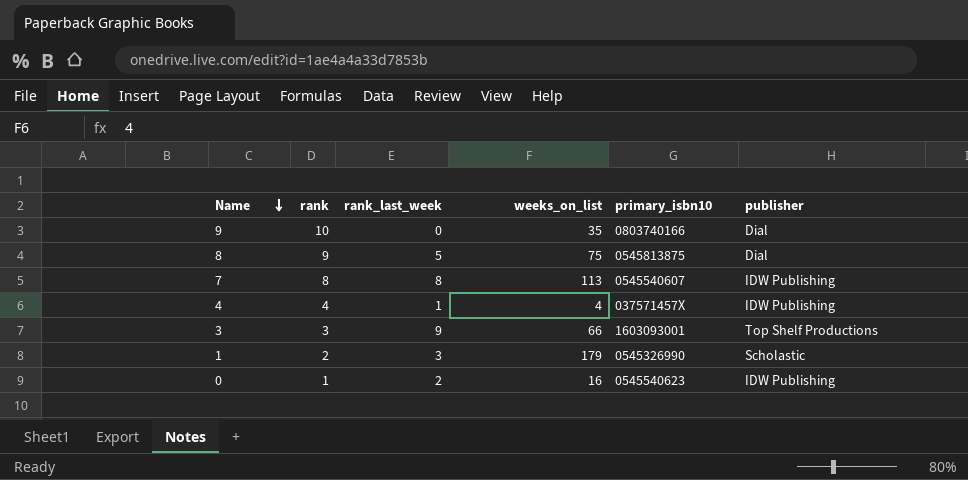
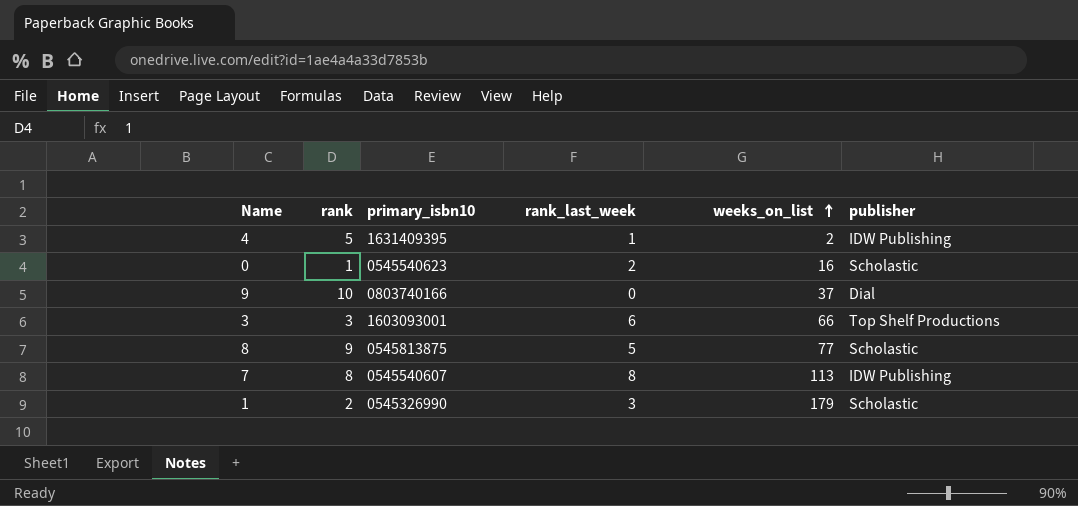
row order: Name descending -> weeks_on_list ascending
column primary_isbn10 | position: 5 -> 3
4 | rank: 4 -> 5
4 | primary_isbn10: 037571457X -> 1631409395
4 | weeks_on_list: 4 -> 2
0 | publisher: IDW Publishing -> Scholastic
9 | weeks_on_list: 35 -> 37
3 | rank_last_week: 9 -> 6
8 | weeks_on_list: 75 -> 77
8 | publisher: Dial -> Scholastic

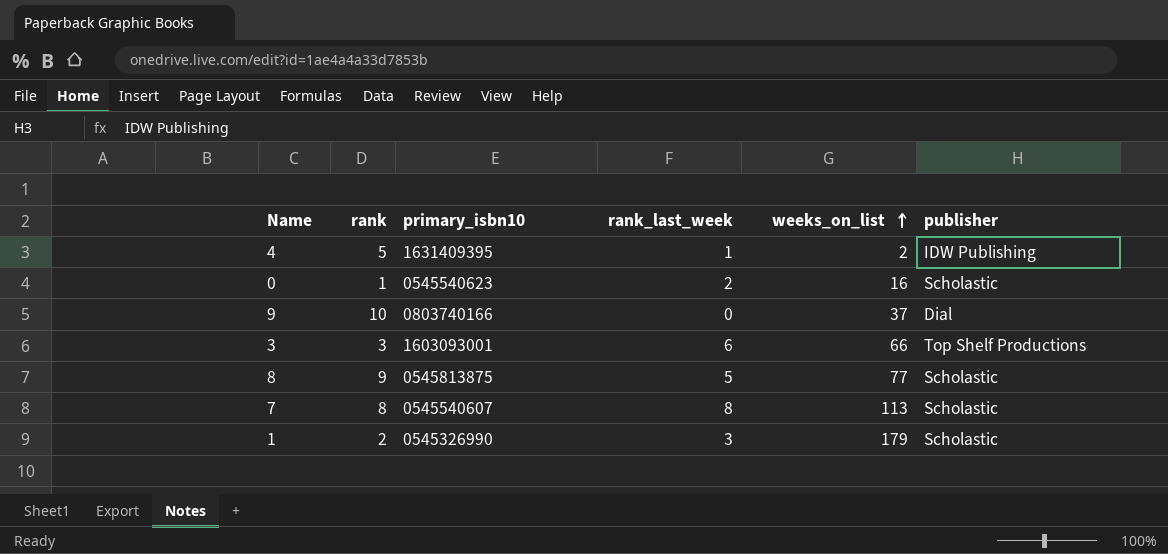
7 | publisher: IDW Publishing -> Scholastic

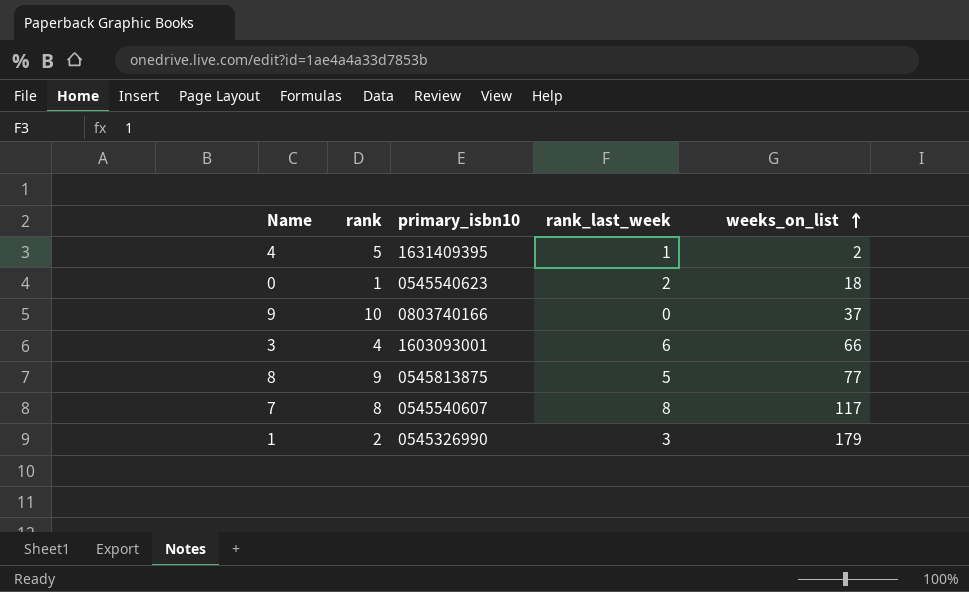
column publisher | position: 6 -> none
0 | weeks_on_list: 16 -> 18
3 | rank: 3 -> 4
7 | weeks_on_list: 113 -> 117

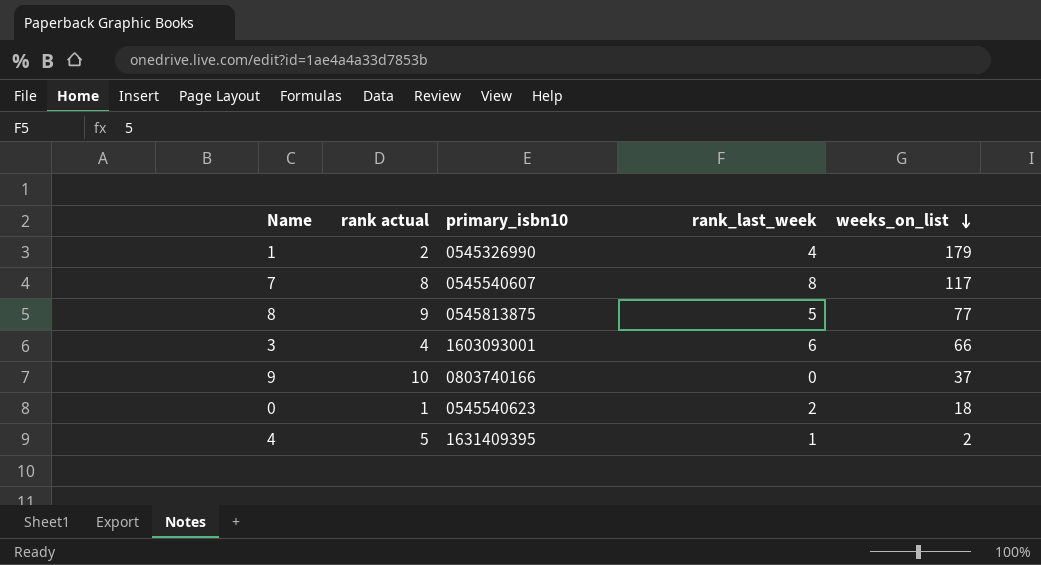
row order: weeks_on_list ascending -> weeks_on_list descending
column name: rank -> rank actual
1 | rank_last_week: 3 -> 4

